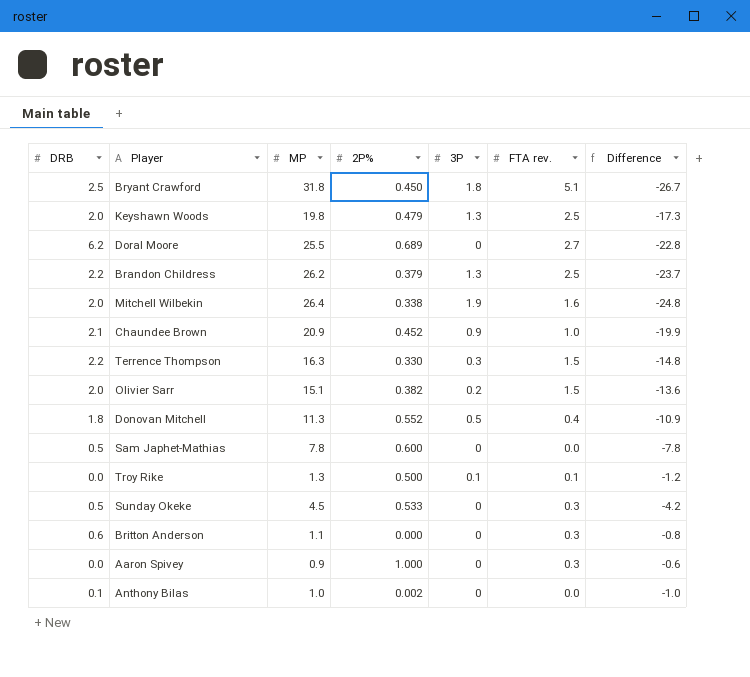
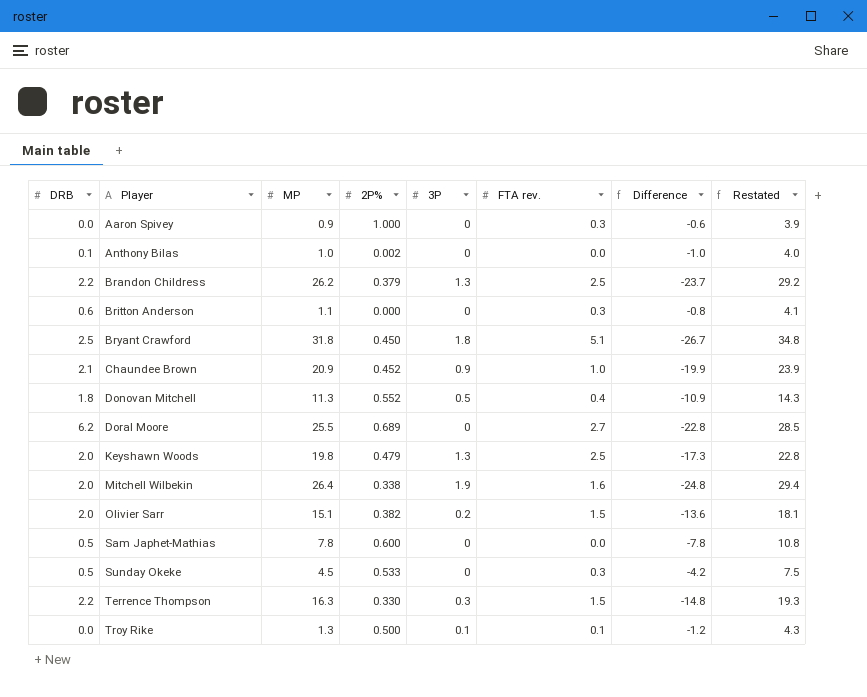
row order: none -> Player ascending
column Restated | formula: none -> [MP] + 3

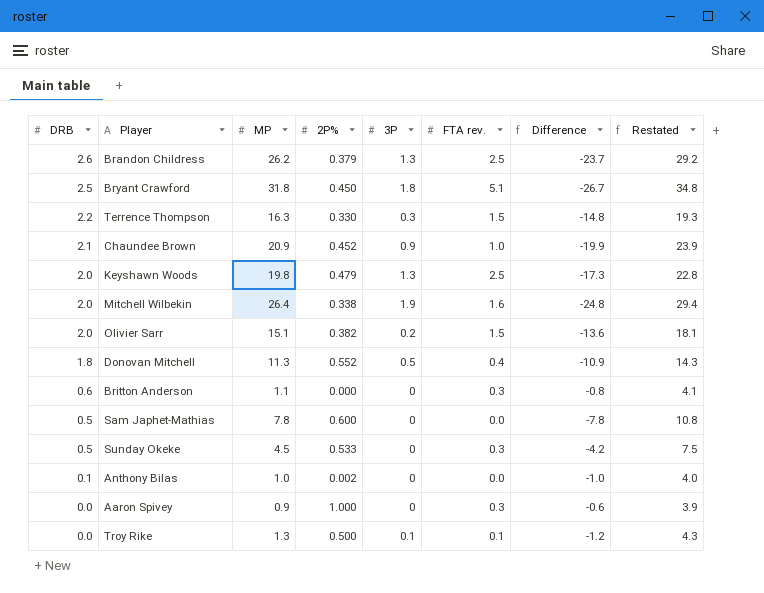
row order: Player ascending -> DRB descending
row Doral Moore: 6.2 | 25.5 | 0.689 | 0 | 2.7 | -22.8 | 28.5 -> none
Brandon Childress | DRB: 2.2 -> 2.6

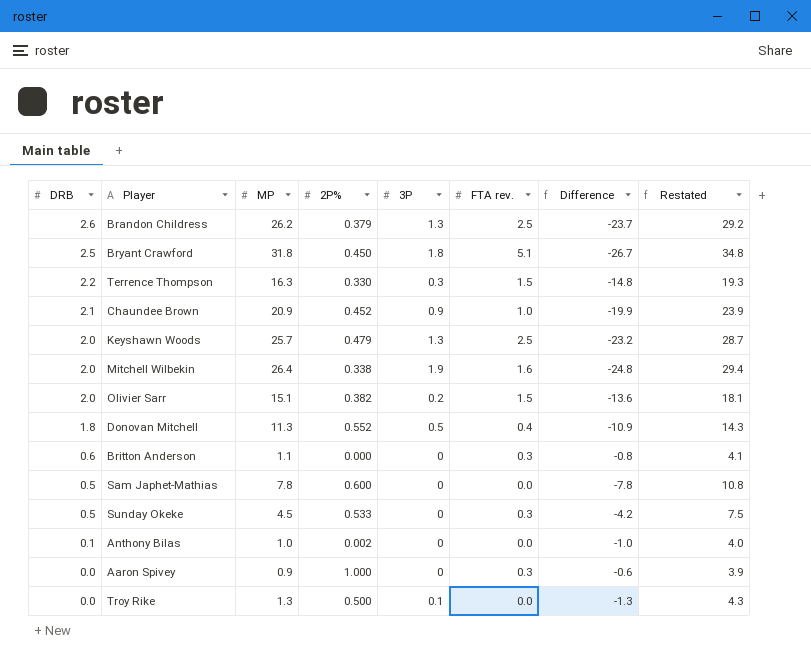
Keyshawn Woods | MP: 19.8 -> 25.7
Keyshawn Woods | Difference: -17.3 -> -23.2
Keyshawn Woods | Restated: 22.8 -> 28.7
Troy Rike | FTA rev.: 0.1 -> 0.0
Troy Rike | Difference: -1.2 -> -1.3

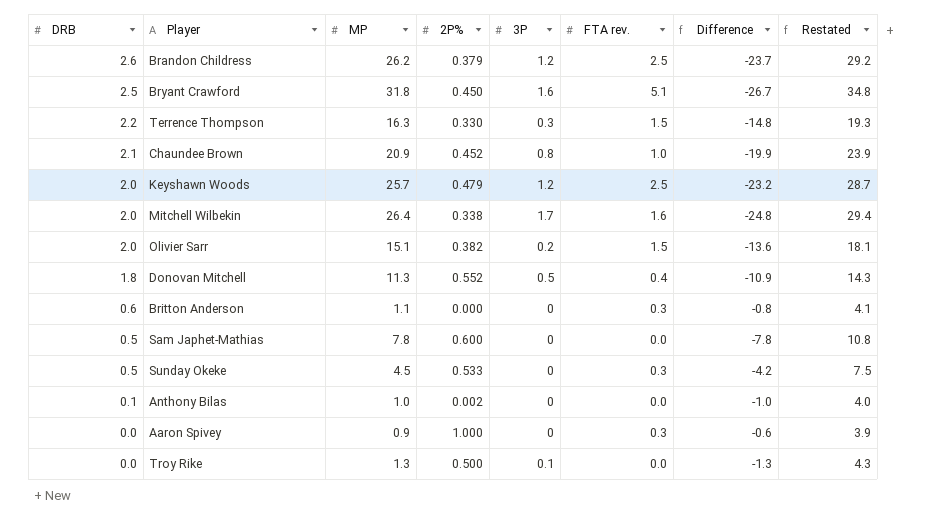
Brandon Childress | 3P: 1.3 -> 1.2
Bryant Crawford | 3P: 1.8 -> 1.6
Chaundee Brown | 3P: 0.9 -> 0.8
Keyshawn Woods | 3P: 1.3 -> 1.2
Mitchell Wilbekin | 3P: 1.9 -> 1.7

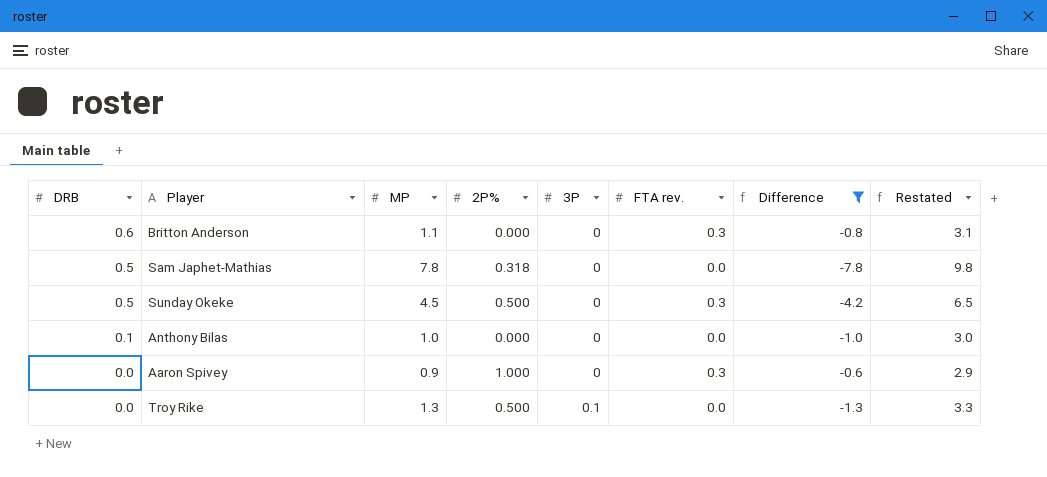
filter: none -> Difference >= -7.8
column Restated | formula: [MP] + 3 -> [MP] + 2
Sam Japhet-Mathias | 2P%: 0.600 -> 0.318
Sunday Okeke | 2P%: 0.533 -> 0.500
Anthony Bilas | 2P%: 0.002 -> 0.000

